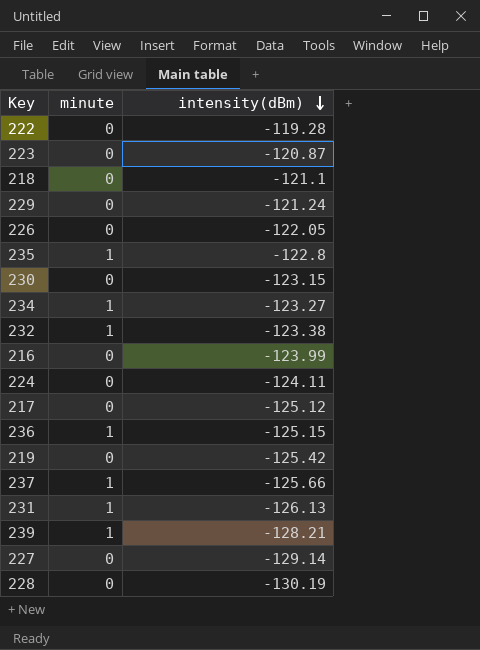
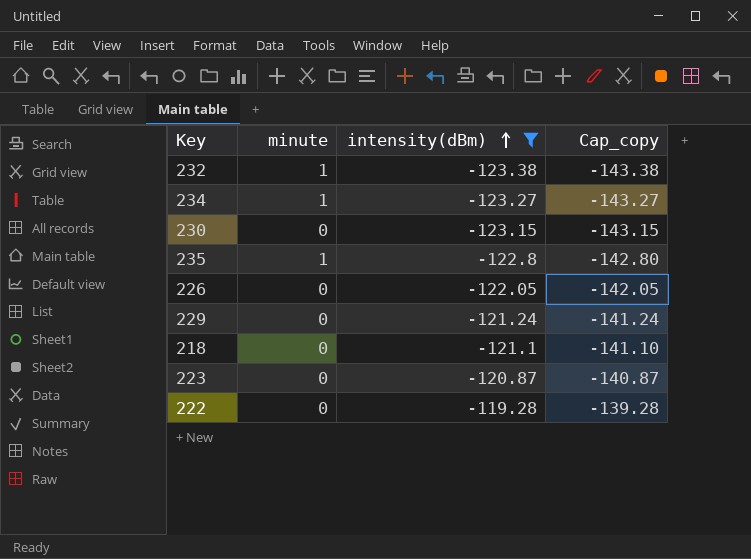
filter: none -> intensity(dBm) >= -123.38
row order: intensity(dBm) descending -> intensity(dBm) ascending
column Cap_copy | formula: none -> [intensity(dBm)] - 20

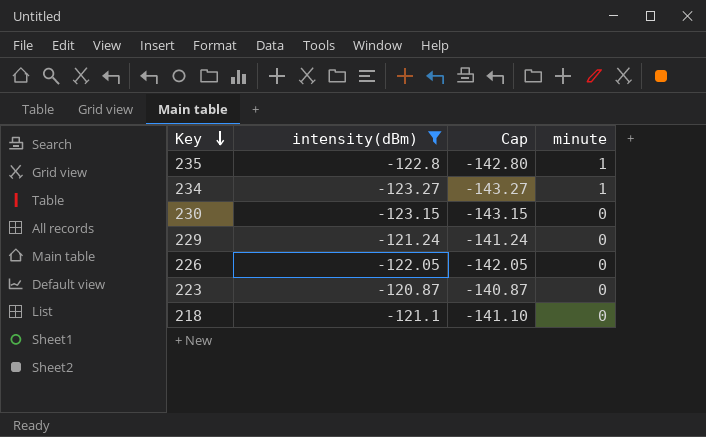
row order: intensity(dBm) ascending -> Key descending
column name: Cap_copy -> Cap
column minute | position: 2 -> 4
row 232: 1 | -123.38 | -143.38 -> none
row 222: 0 | -119.28 | -139.28 -> none

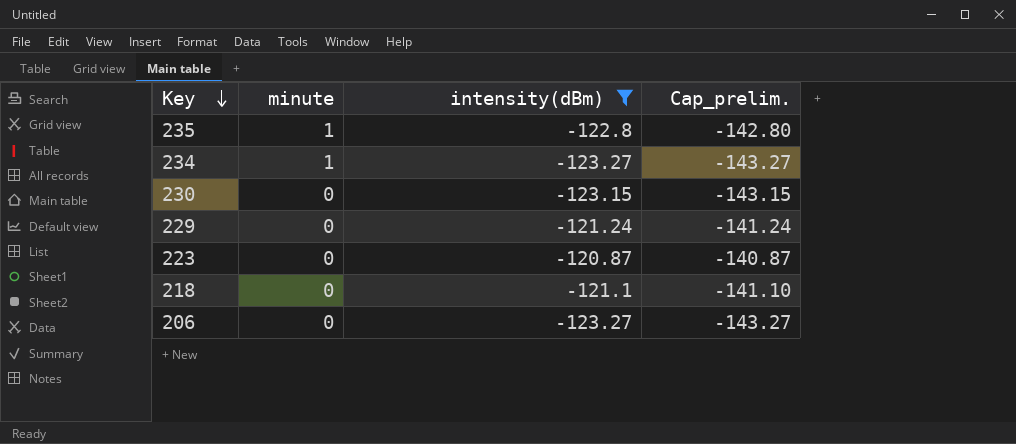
column minute | position: 4 -> 2
column name: Cap -> Cap_prelim.
row 226: -122.05 | -142.05 | 0 -> none
row 206: none -> 0 | -123.27 | -143.27

